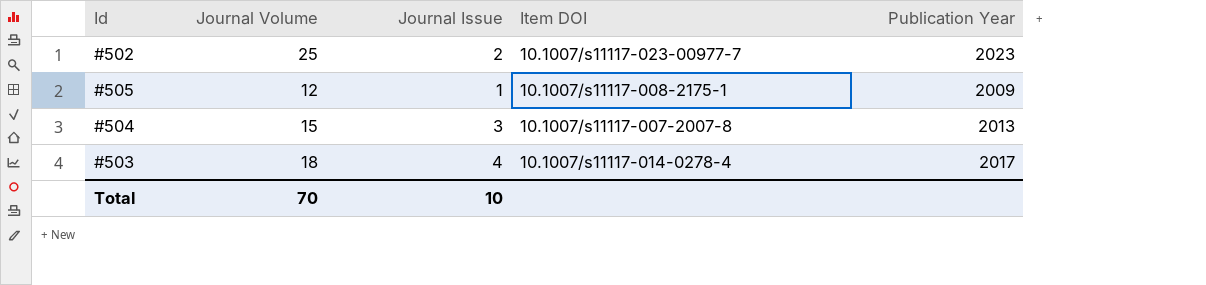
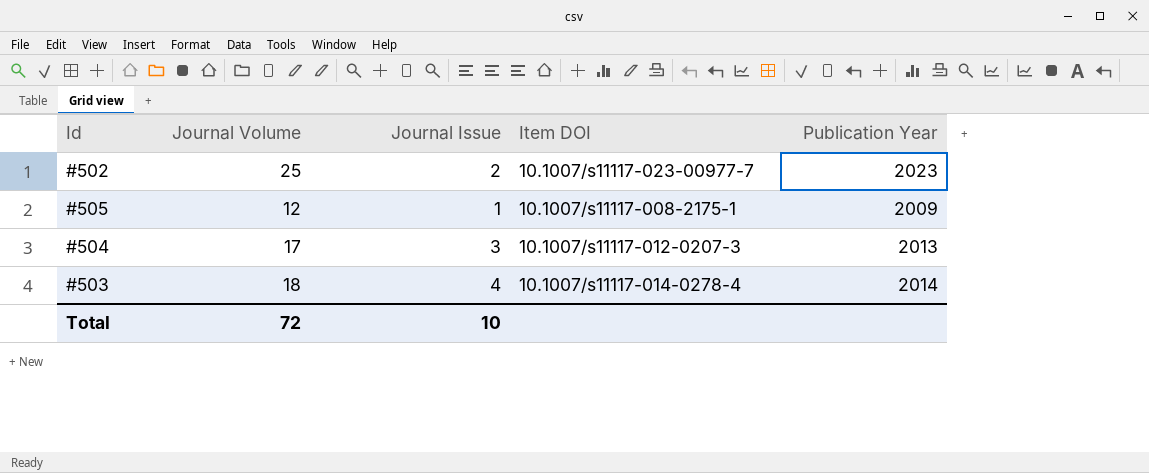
#504 | Journal Volume: 15 -> 17
#504 | Item DOI: 10.1007/s11117-007-2007-8 -> 10.1007/s11117-012-0207-3
#503 | Publication Year: 2017 -> 2014
Total | Journal Volume: 70 -> 72

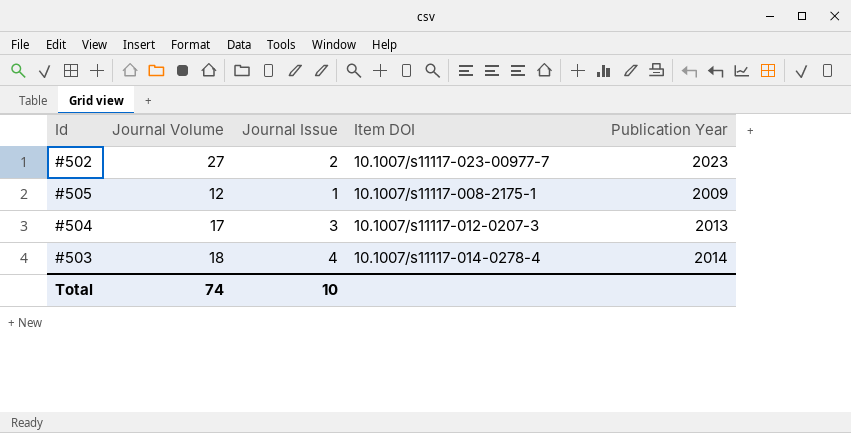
#502 | Journal Volume: 25 -> 27
Total | Journal Volume: 72 -> 74

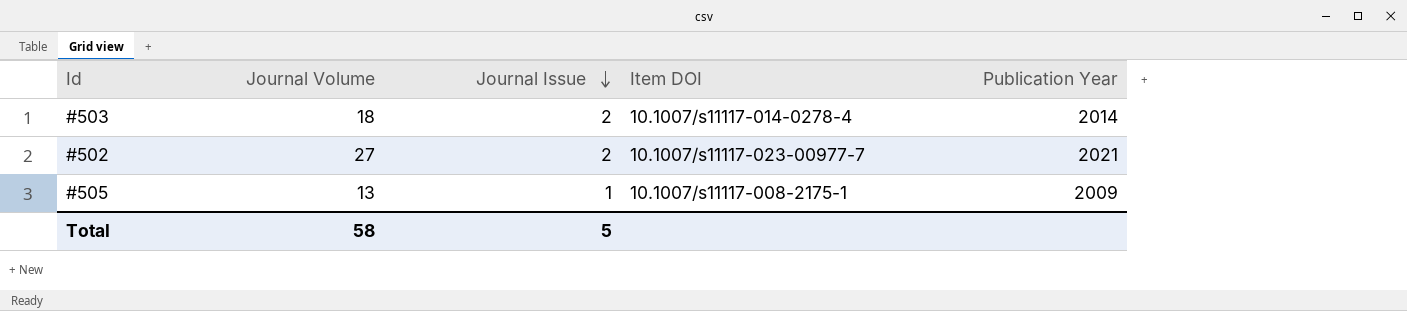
row order: none -> Journal Issue descending
row #504: 17 | 3 | 10.1007/s11117-012-0207-3 | 2013 -> none
#503 | Journal Issue: 4 -> 2
#502 | Publication Year: 2023 -> 2021
#505 | Journal Volume: 12 -> 13
Total | Journal Volume: 74 -> 58
Total | Journal Issue: 10 -> 5

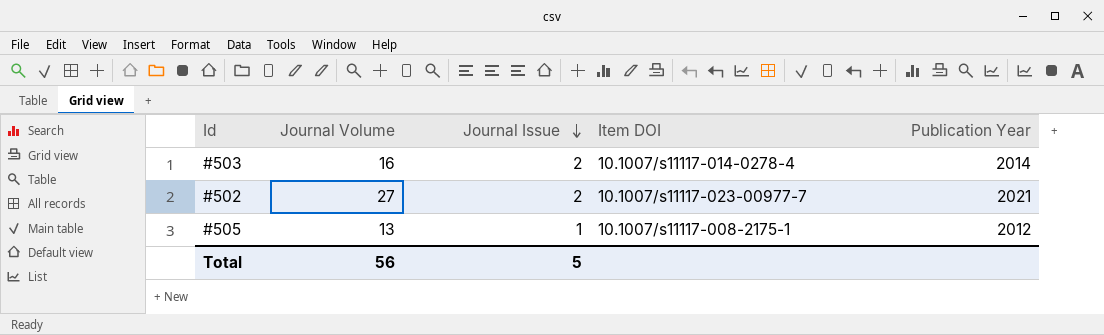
#503 | Journal Volume: 18 -> 16
#505 | Publication Year: 2009 -> 2012
Total | Journal Volume: 58 -> 56

